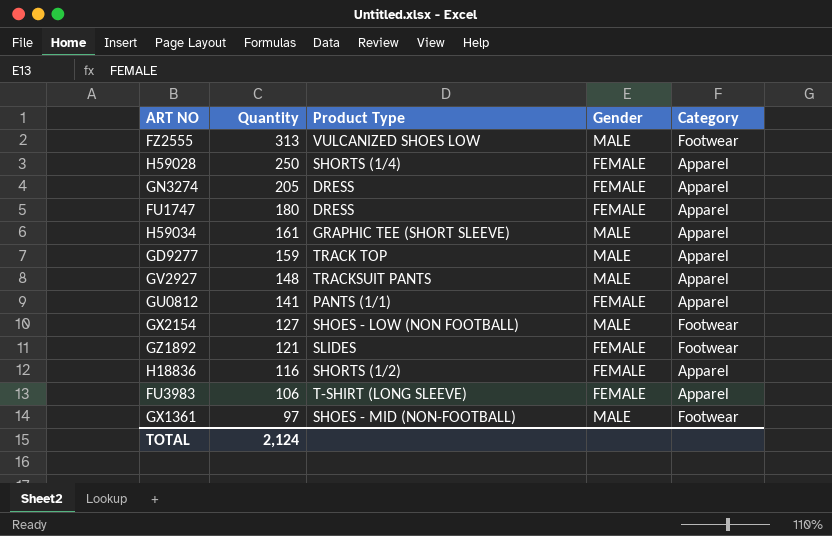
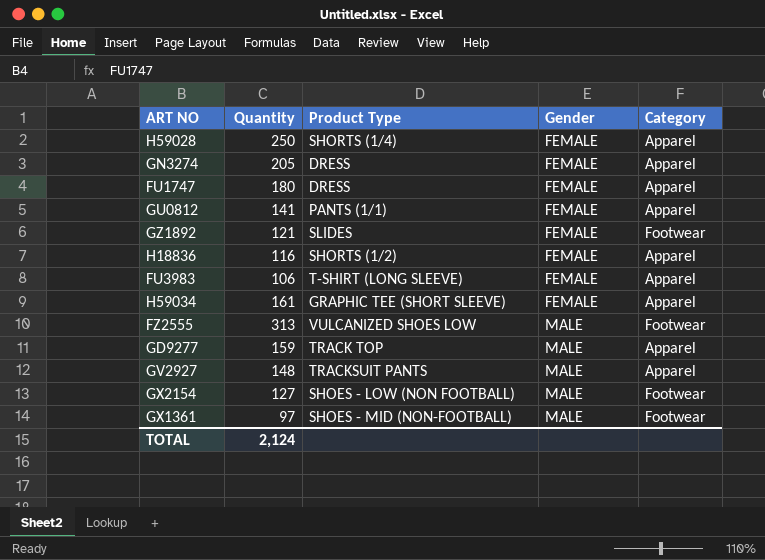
row order: Quantity descending -> Gender ascending
H59034 | Gender: MALE -> FEMALE

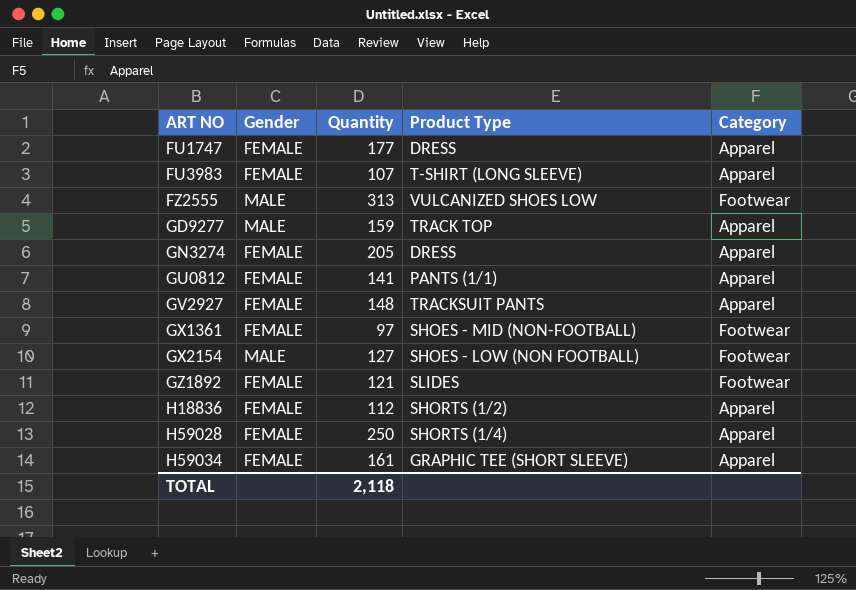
row order: Gender ascending -> ART NO ascending
column Gender | position: 4 -> 2
FU1747 | Quantity: 180 -> 177
FU3983 | Quantity: 106 -> 107
GV2927 | Gender: MALE -> FEMALE
GX1361 | Gender: MALE -> FEMALE
H18836 | Quantity: 116 -> 112
TOTAL | Quantity: 2,124 -> 2,118

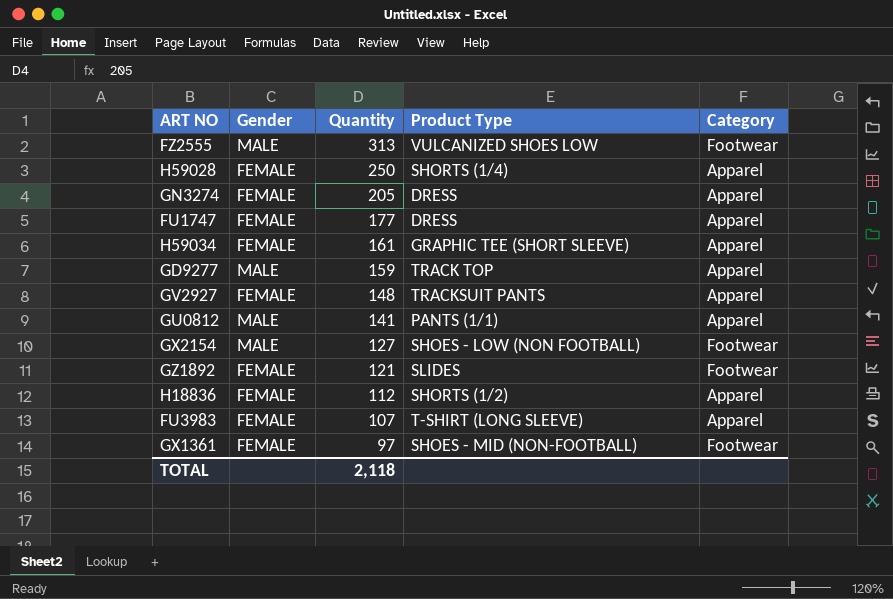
row order: ART NO ascending -> Quantity descending
GU0812 | Gender: FEMALE -> MALE

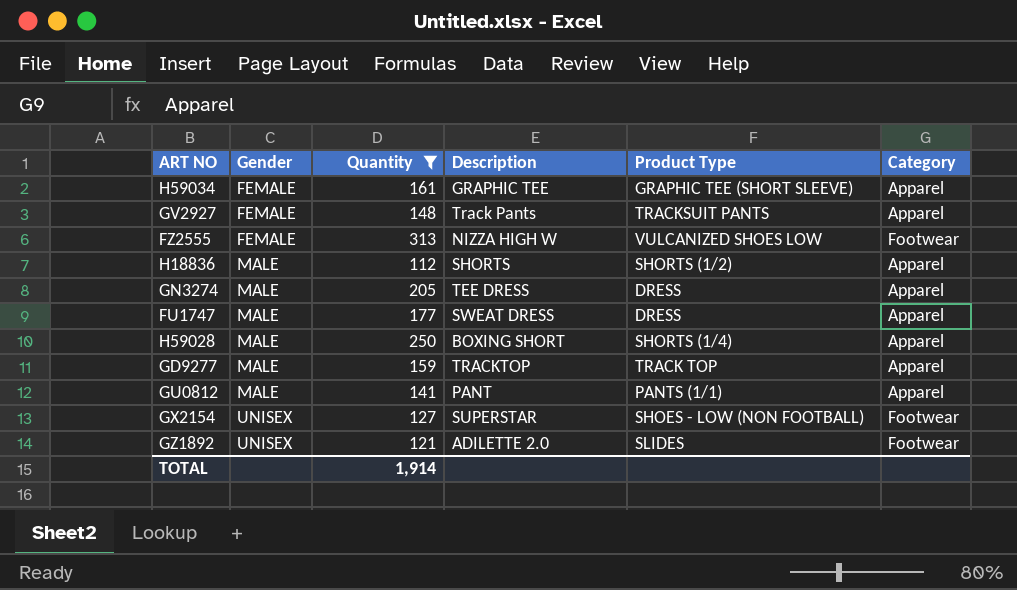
filter: none -> Quantity >= 112
row order: Quantity descending -> Gender ascending
column Description | position: none -> 4
FZ2555 | Gender: MALE -> FEMALE
H18836 | Gender: FEMALE -> MALE
GN3274 | Gender: FEMALE -> MALE
FU1747 | Gender: FEMALE -> MALE
H59028 | Gender: FEMALE -> MALE
GX2154 | Gender: MALE -> UNISEX
GZ1892 | Gender: FEMALE -> UNISEX
TOTAL | Quantity: 2,118 -> 1,914

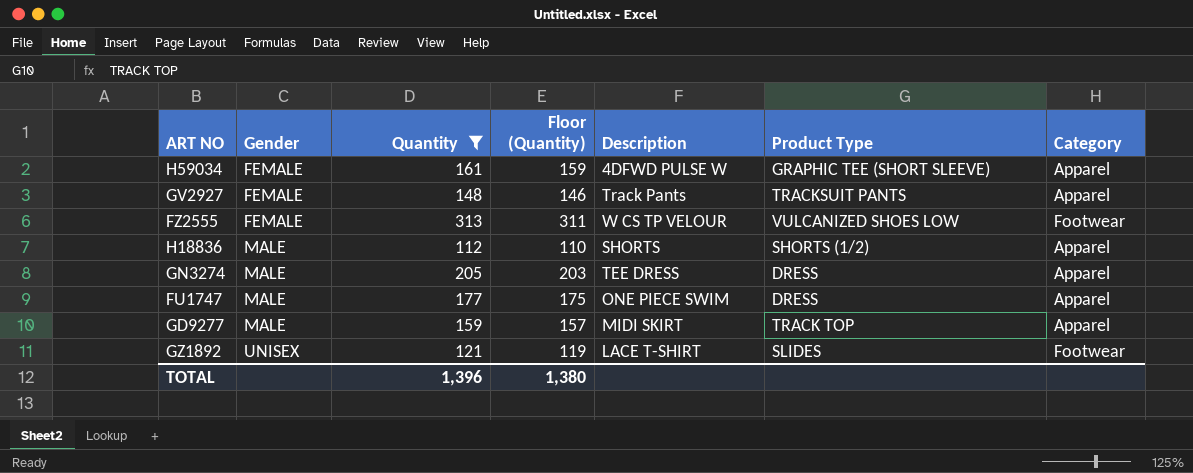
column Floor (Quantity) | formula: none -> [Quantity] - 2
row H59028: MALE | 250 | BOXING SHORT | SHORTS (1/4) | Apparel -> none
row GU0812: MALE | 141 | PANT | PANTS (1/1) | Apparel -> none
row GX2154: UNISEX | 127 | SUPERSTAR | SHOES - LOW (NON FOOTBALL) | Footwear -> none
H59034 | Description: GRAPHIC TEE -> 4DFWD PULSE W
FZ2555 | Description: NIZZA HIGH W -> W CS TP VELOUR
FU1747 | Description: SWEAT DRESS -> ONE PIECE SWIM
GD9277 | Description: TRACKTOP -> MIDI SKIRT
GZ1892 | Description: ADILETTE 2.0 -> LACE T-SHIRT
TOTAL | Quantity: 1,914 -> 1,396

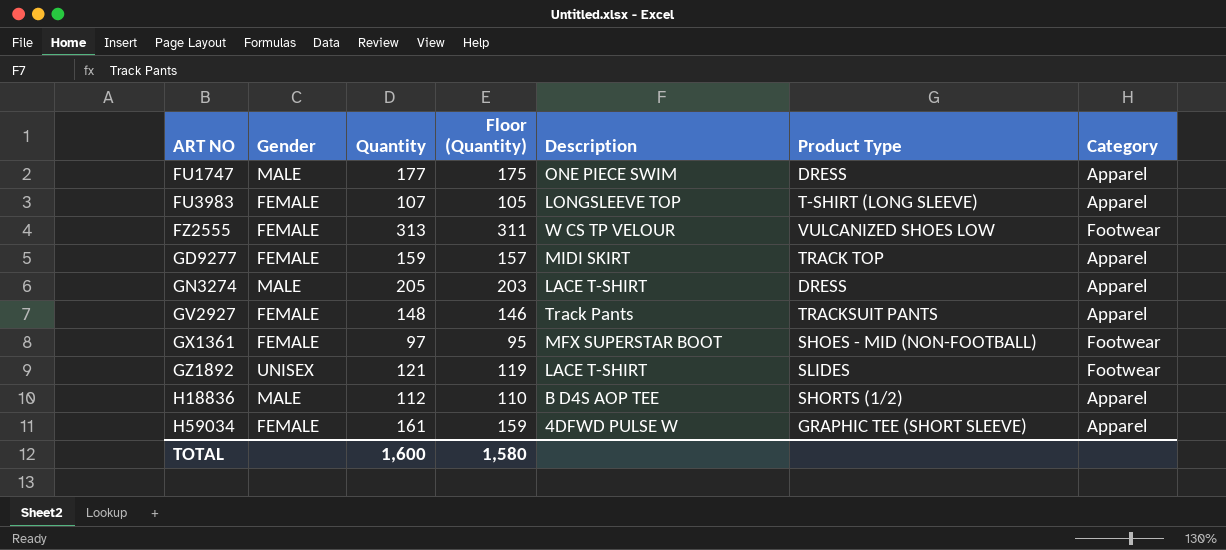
filter: Quantity >= 112 -> none
row order: Gender ascending -> ART NO ascending
GD9277 | Gender: MALE -> FEMALE
GN3274 | Description: TEE DRESS -> LACE T-SHIRT
H18836 | Description: SHORTS -> B D4S AOP TEE
TOTAL | Quantity: 1,396 -> 1,600
TOTAL | Floor (Quantity): 1,380 -> 1,580

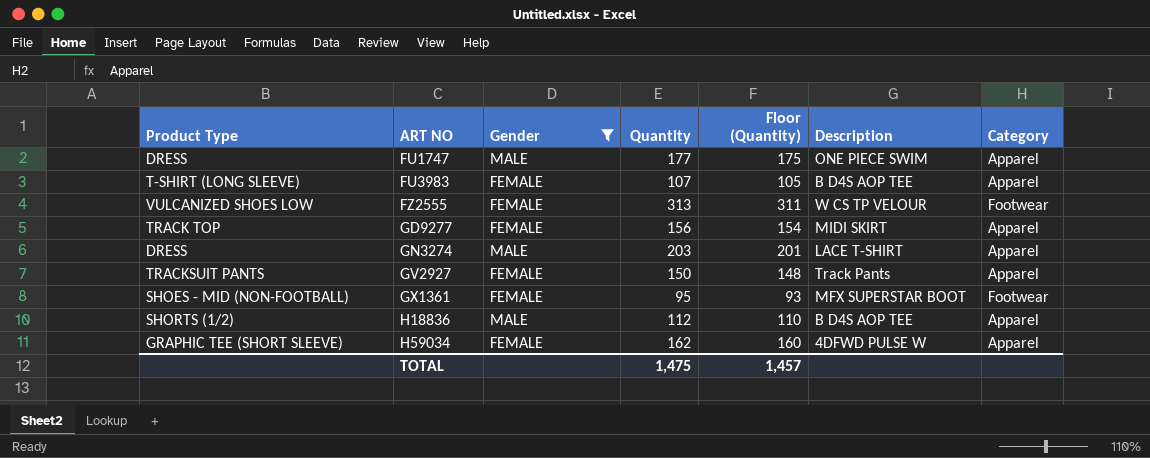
filter: none -> Gender != UNISEX
column Product Type | position: 6 -> 1
FU3983 | Description: LONGSLEEVE TOP -> B D4S AOP TEE
GD9277 | Quantity: 159 -> 156
GD9277 | Floor (Quantity): 157 -> 154
GN3274 | Quantity: 205 -> 203
GN3274 | Floor (Quantity): 203 -> 201
GV2927 | Quantity: 148 -> 150
GV2927 | Floor (Quantity): 146 -> 148
GX1361 | Quantity: 97 -> 95
GX1361 | Floor (Quantity): 95 -> 93
H59034 | Quantity: 161 -> 162
H59034 | Floor (Quantity): 159 -> 160
TOTAL | Quantity: 1,600 -> 1,475
TOTAL | Floor (Quantity): 1,580 -> 1,457

